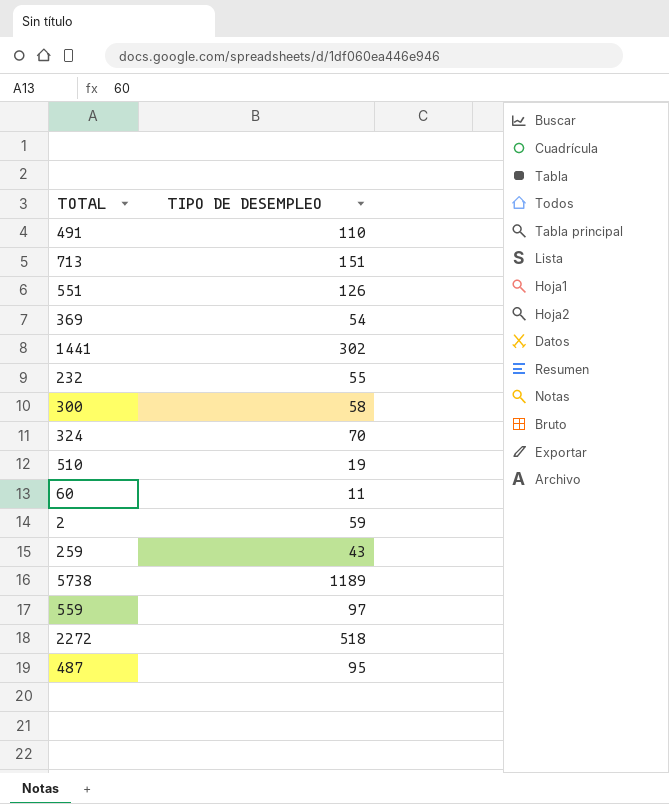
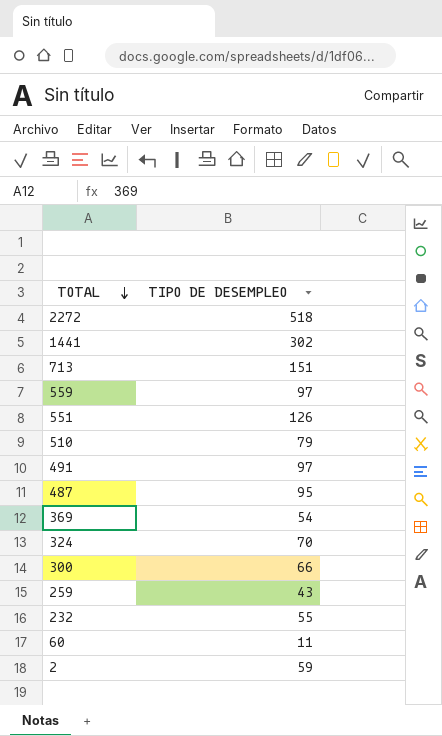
row order: none -> TOTAL descending
row 5738: 1189 -> none
510 | TIPO DE DESEMPLEO: 19 -> 79
491 | TIPO DE DESEMPLEO: 110 -> 97
300 | TIPO DE DESEMPLEO: 58 -> 66

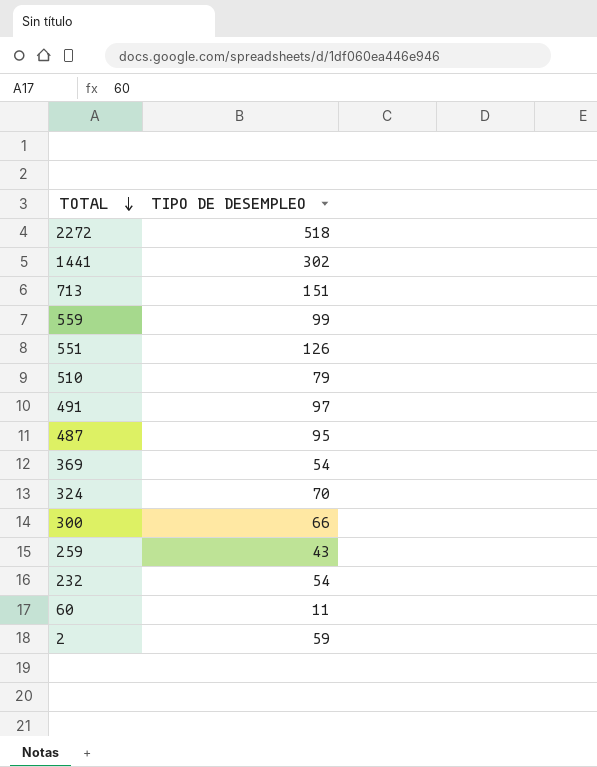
559 | TIPO DE DESEMPLEO: 97 -> 99
232 | TIPO DE DESEMPLEO: 55 -> 54

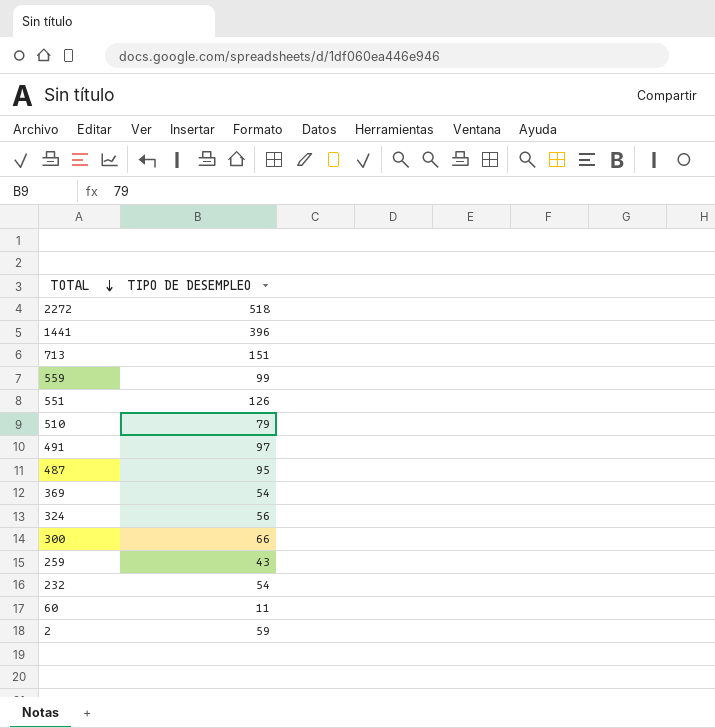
1441 | TIPO DE DESEMPLEO: 302 -> 396
324 | TIPO DE DESEMPLEO: 70 -> 56

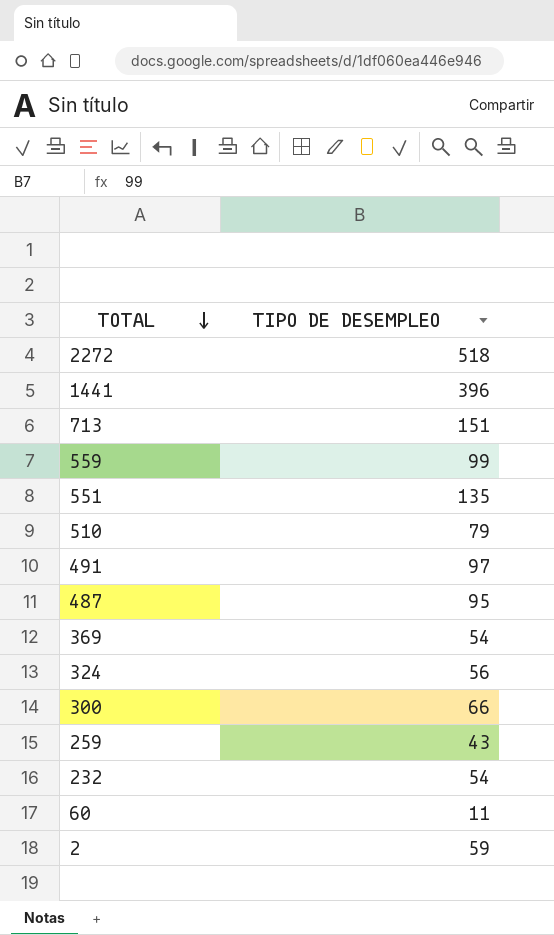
551 | TIPO DE DESEMPLEO: 126 -> 135

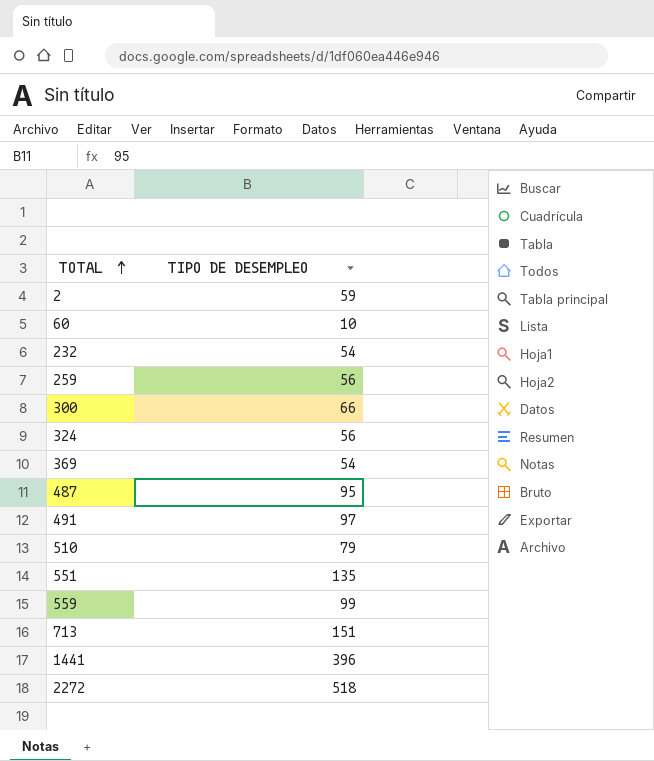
row order: TOTAL descending -> TOTAL ascending
60 | TIPO DE DESEMPLEO: 11 -> 10
259 | TIPO DE DESEMPLEO: 43 -> 56

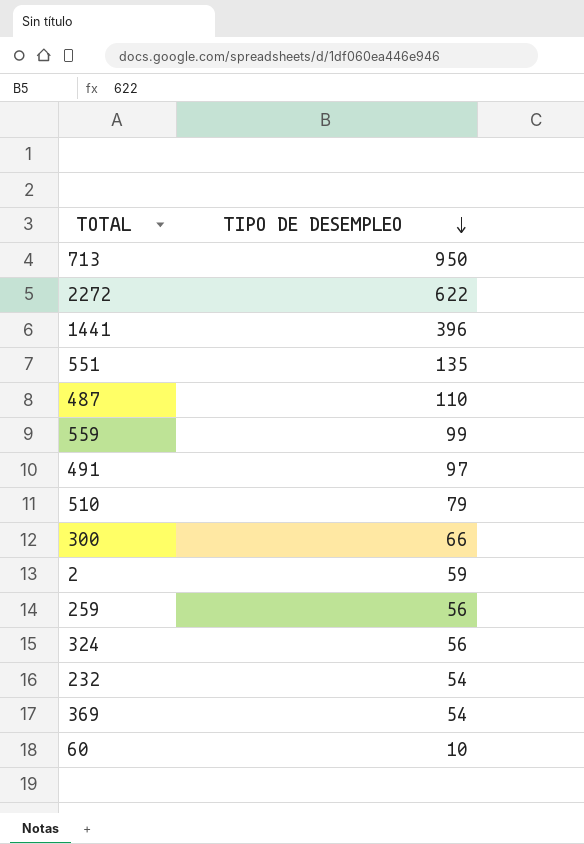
row order: TOTAL ascending -> TIPO DE DESEMPLEO descending
713 | TIPO DE DESEMPLEO: 151 -> 950
2272 | TIPO DE DESEMPLEO: 518 -> 622
487 | TIPO DE DESEMPLEO: 95 -> 110

